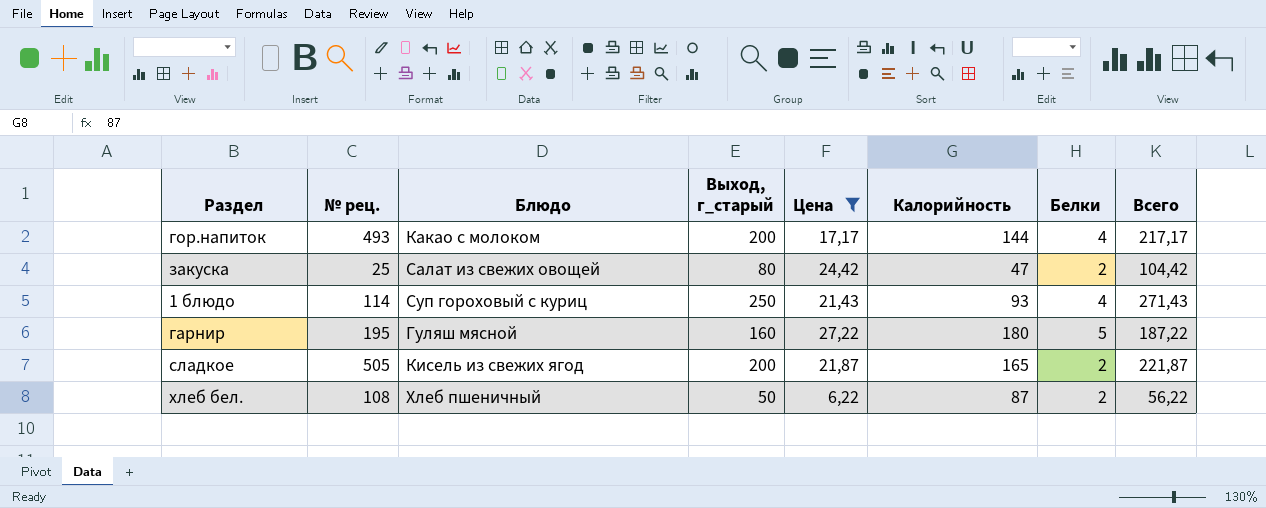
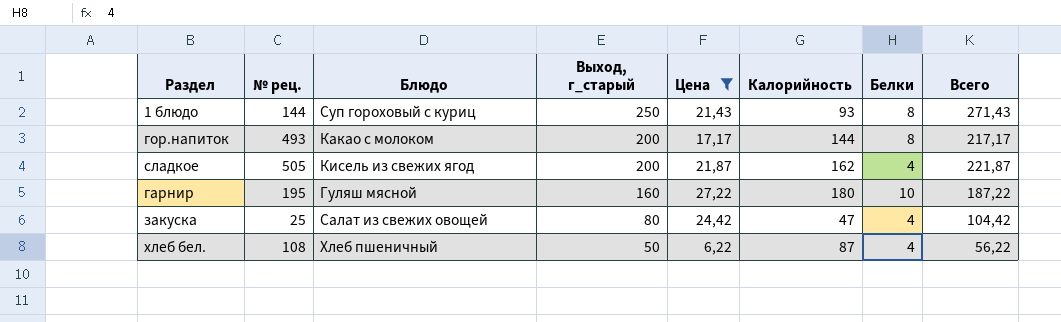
row order: none -> Выход, г_старый descending
1 блюдо | № рец.: 114 -> 144
1 блюдо | Белки: 4 -> 8
гор.напиток | Белки: 4 -> 8
сладкое | Калорийность: 165 -> 162
сладкое | Белки: 2 -> 4
гарнир | Белки: 5 -> 10
закуска | Белки: 2 -> 4
хлеб бел. | Белки: 2 -> 4

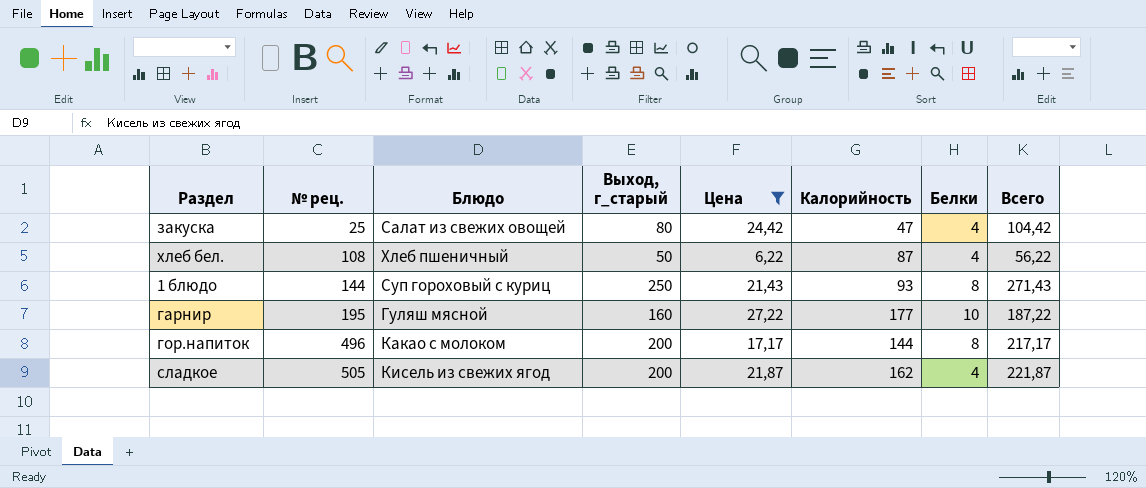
row order: Выход, г_старый descending -> № рец. ascending
гарнир | Калорийность: 180 -> 177
гор.напиток | № рец.: 493 -> 496

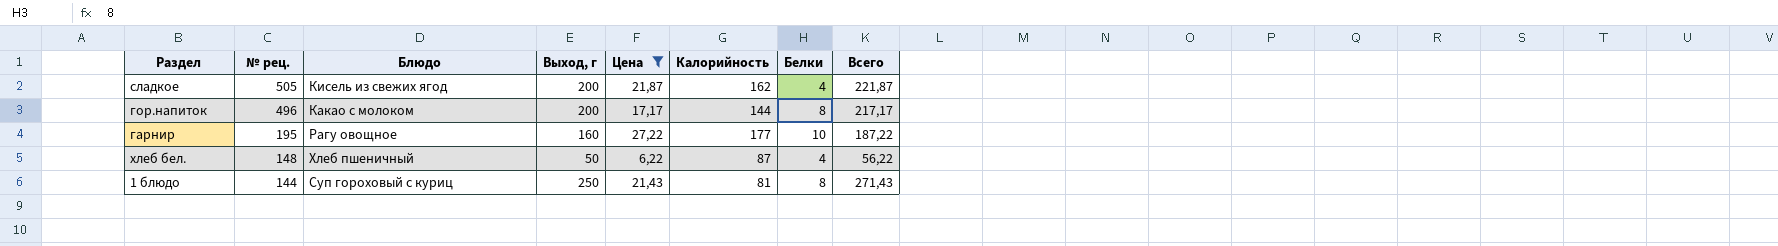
row order: № рец. ascending -> № рец. descending
column name: Выход, г_старый -> Выход, г
row закуска: 25 | Салат из свежих овощей | 80 | 24,42 | 47 | 4 | 104,42 -> none
гарнир | Блюдо: Гуляш мясной -> Рагу овощное
хлеб бел. | № рец.: 108 -> 148
1 блюдо | Калорийность: 93 -> 81

